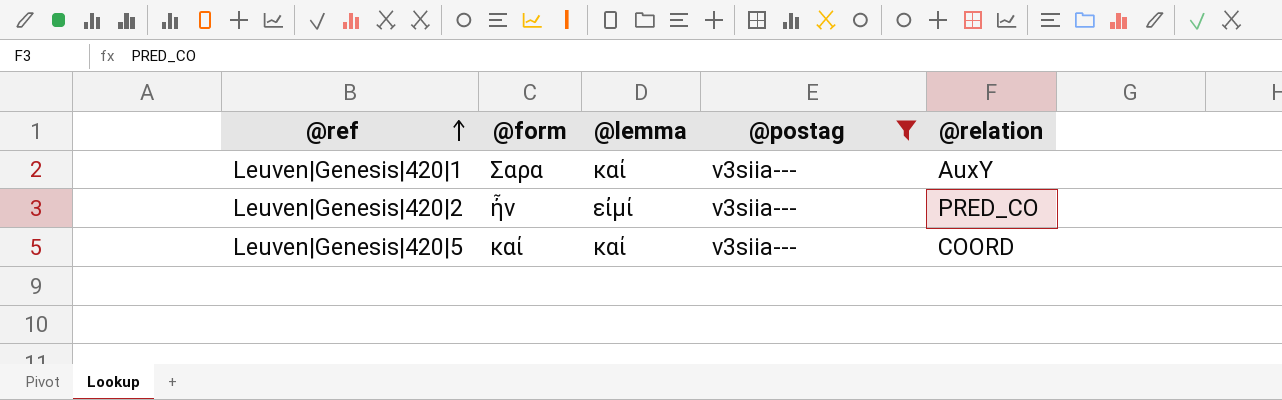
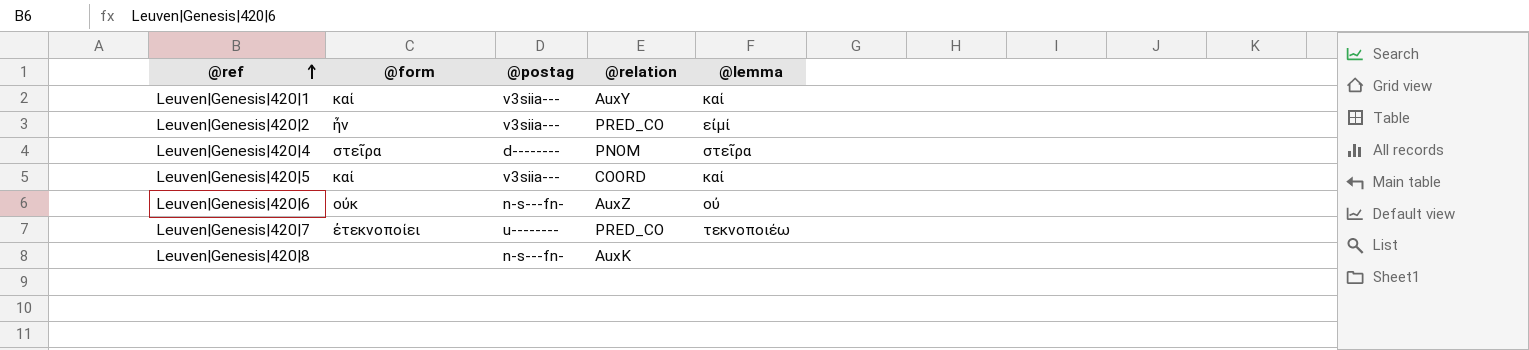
filter: @postag = v3siia--- -> none
column @lemma | position: 3 -> 5
Leuven|Genesis|420|1 | @form: Σαρα -> καί

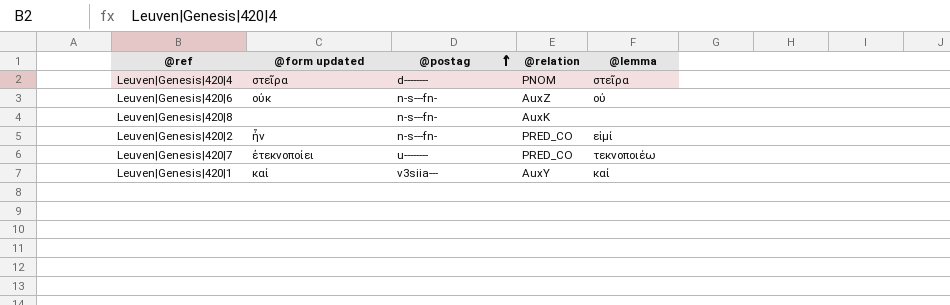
row order: @ref ascending -> @postag ascending
column name: @form -> @form updated
row Leuven|Genesis|420|5: καί | v3siia--- | COORD | καί -> none
Leuven|Genesis|420|2 | @postag: v3siia--- -> n-s---fn-

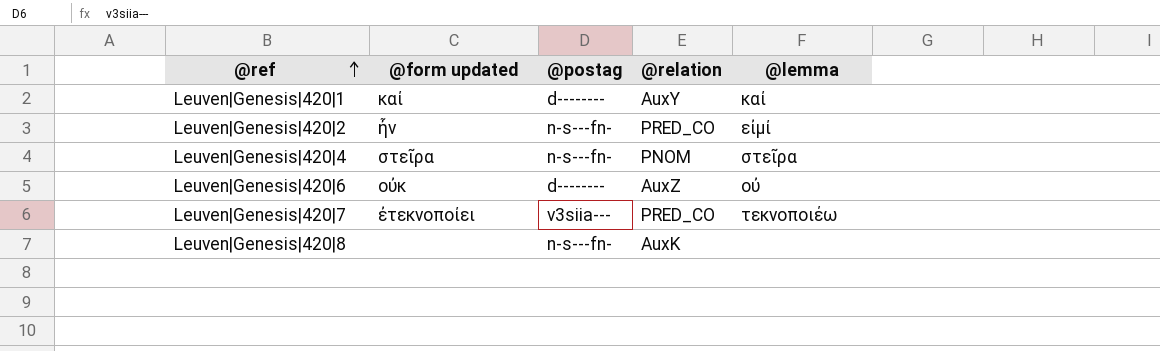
row order: @postag ascending -> @ref ascending
Leuven|Genesis|420|1 | @postag: v3siia--- -> d--------
Leuven|Genesis|420|4 | @postag: d-------- -> n-s---fn-
Leuven|Genesis|420|6 | @postag: n-s---fn- -> d--------
Leuven|Genesis|420|7 | @postag: u-------- -> v3siia---

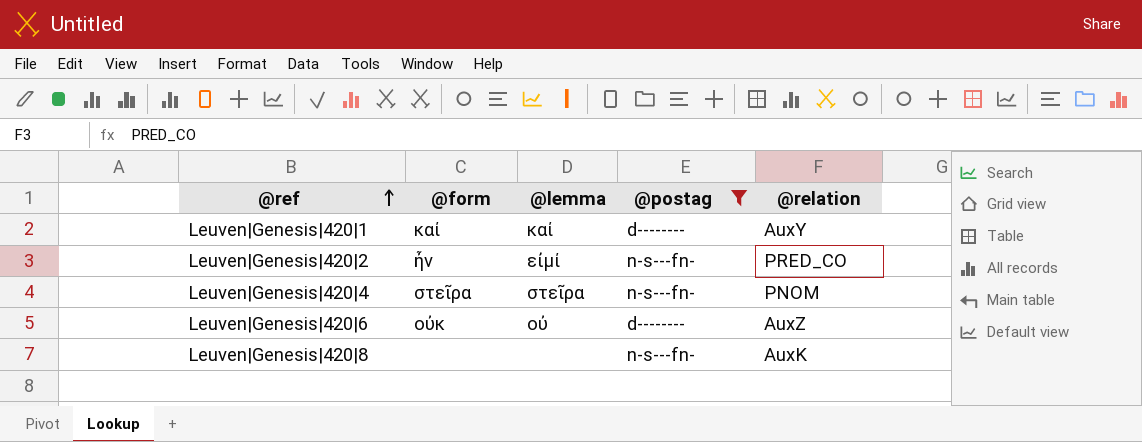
filter: none -> @postag != v3siia---
column name: @form updated -> @form
column @lemma | position: 5 -> 3

